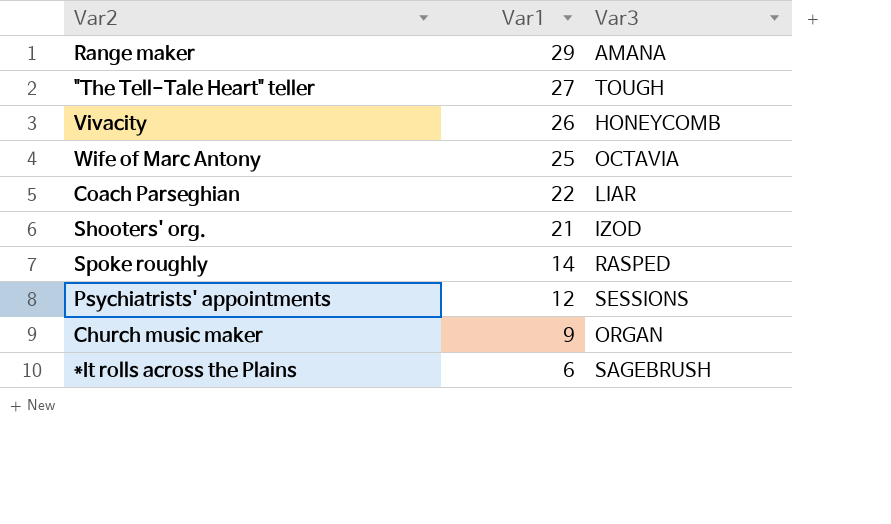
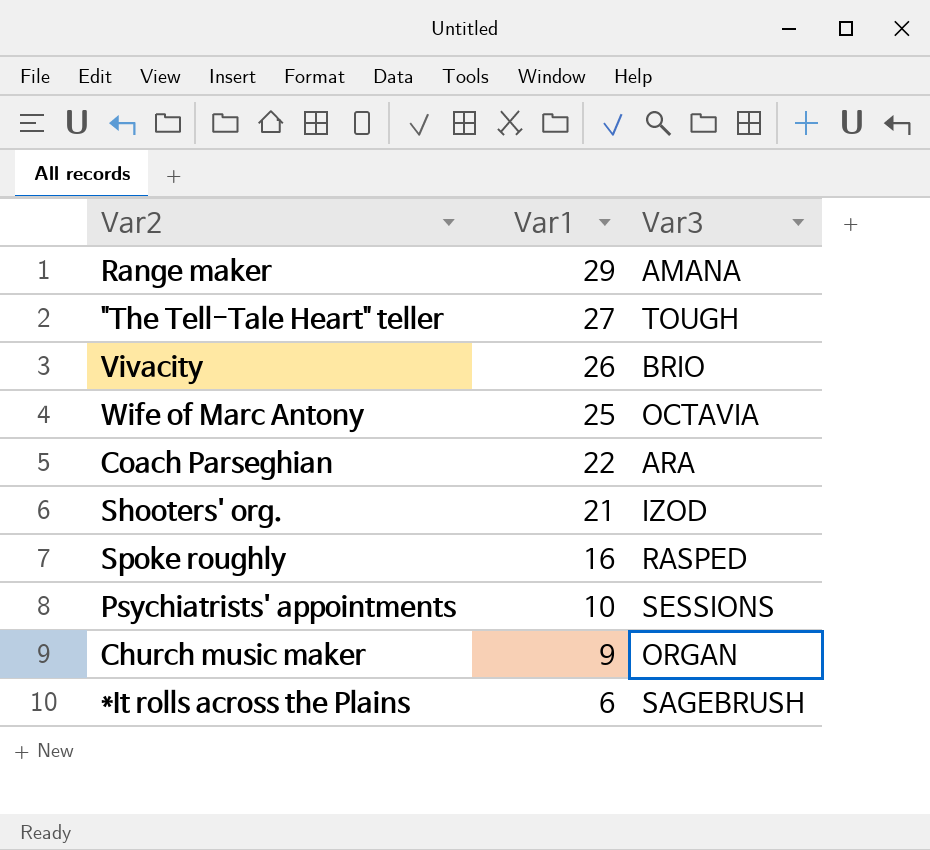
Vivacity | Var3: HONEYCOMB -> BRIO
Coach Parseghian | Var3: LIAR -> ARA
Spoke roughly | Var1: 14 -> 16
Psychiatrists' appointments | Var1: 12 -> 10

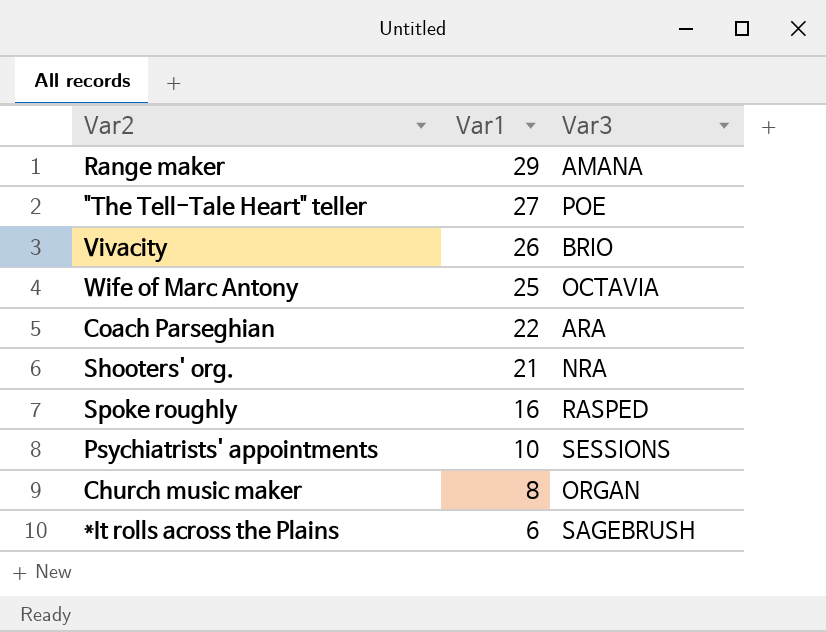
"The Tell-Tale Heart" teller | Var3: TOUGH -> POE
Shooters' org. | Var3: IZOD -> NRA
Church music maker | Var1: 9 -> 8

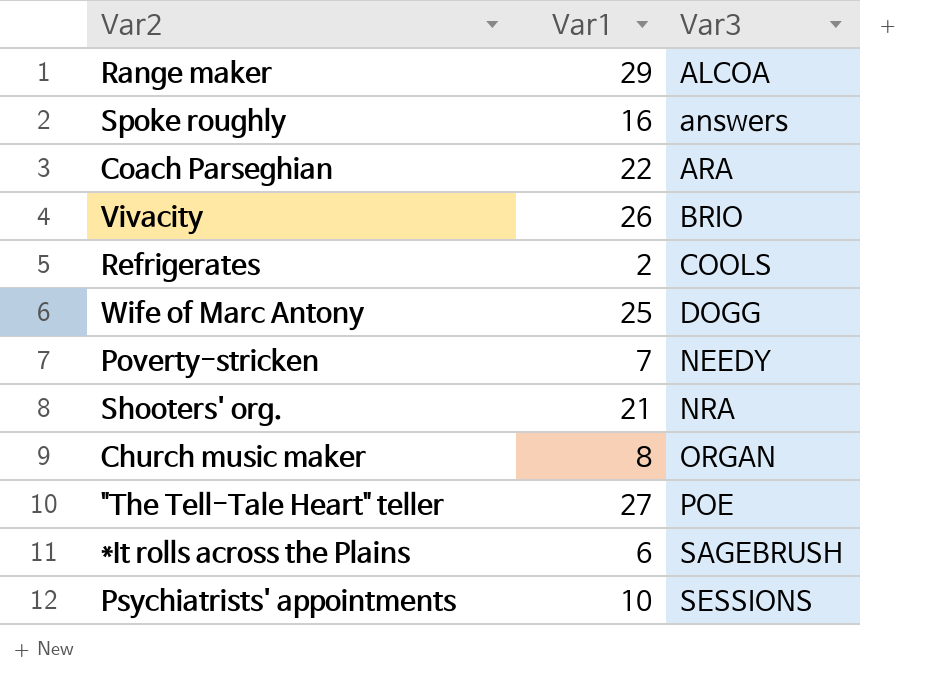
row order: Var1 descending -> Var3 ascending
Range maker | Var3: AMANA -> ALCOA
Spoke roughly | Var3: RASPED -> answers
row Refrigerates: none -> 2 | COOLS
Wife of Marc Antony | Var3: OCTAVIA -> DOGG
row Poverty-stricken: none -> 7 | NEEDY

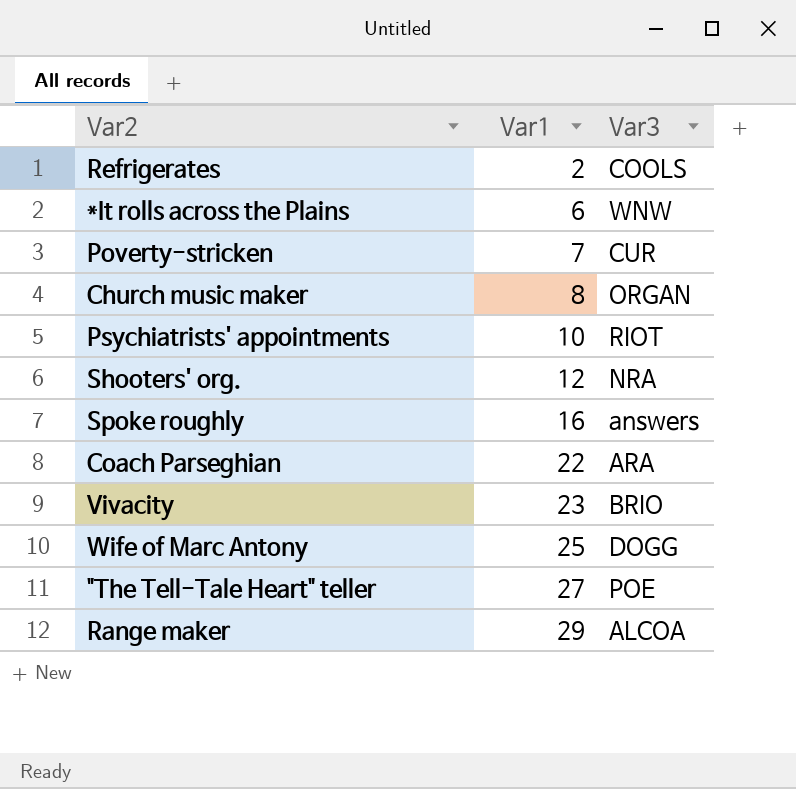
row order: Var3 ascending -> Var1 ascending
*It rolls across the Plains | Var3: SAGEBRUSH -> WNW
Poverty-stricken | Var3: NEEDY -> CUR
Psychiatrists' appointments | Var3: SESSIONS -> RIOT
Shooters' org. | Var1: 21 -> 12
Vivacity | Var1: 26 -> 23

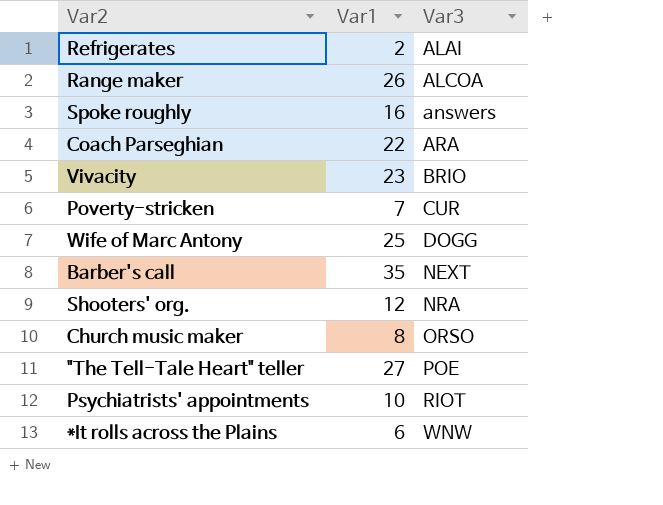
row order: Var1 ascending -> Var3 ascending
Refrigerates | Var3: COOLS -> ALAI
Range maker | Var1: 29 -> 26
row Barber's call: none -> 35 | NEXT
Church music maker | Var3: ORGAN -> ORSO

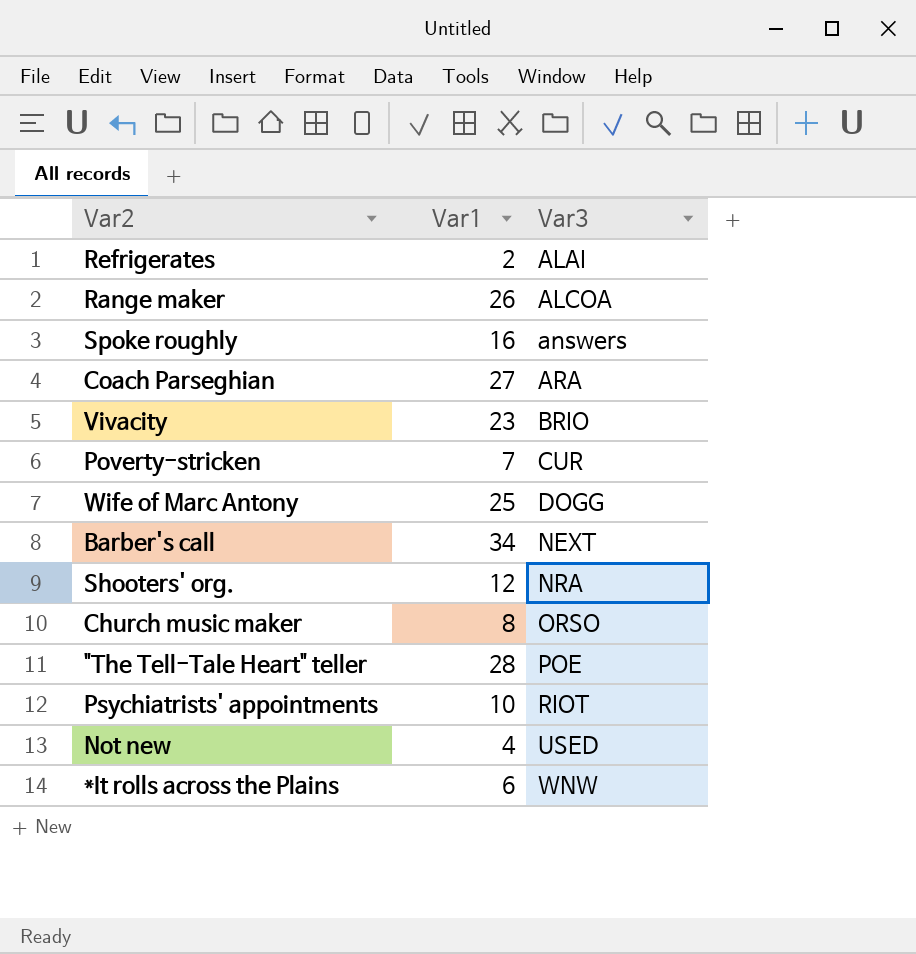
Coach Parseghian | Var1: 22 -> 27
Barber's call | Var1: 35 -> 34
"The Tell-Tale Heart" teller | Var1: 27 -> 28
row Not new: none -> 4 | USED

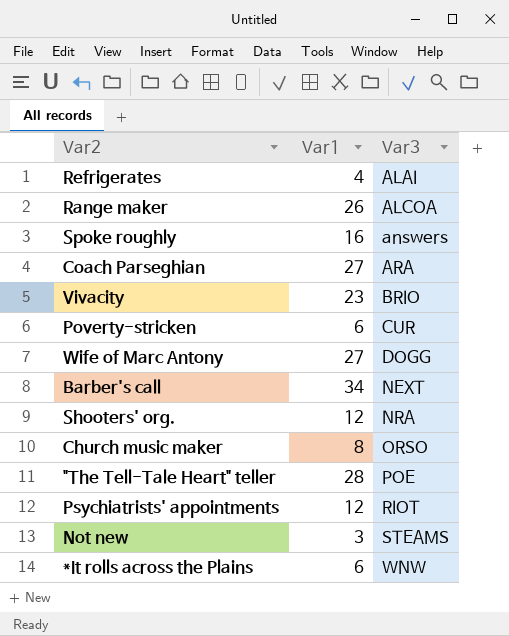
Refrigerates | Var1: 2 -> 4
Poverty-stricken | Var1: 7 -> 6
Wife of Marc Antony | Var1: 25 -> 27
Psychiatrists' appointments | Var1: 10 -> 12
Not new | Var1: 4 -> 3
Not new | Var3: USED -> STEAMS

